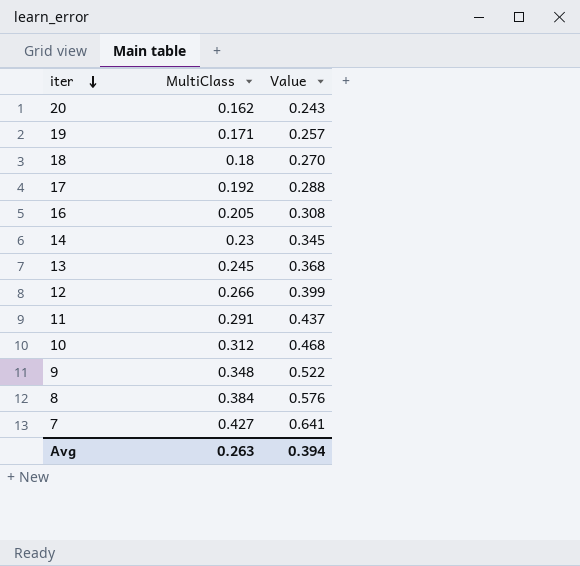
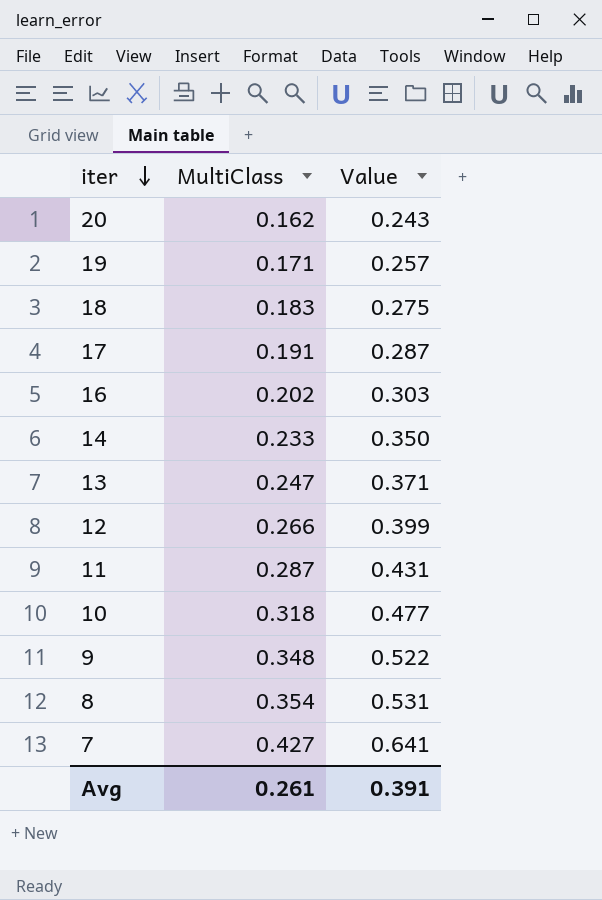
18 | MultiClass: 0.18 -> 0.183
18 | Value: 0.270 -> 0.275
17 | MultiClass: 0.192 -> 0.191
17 | Value: 0.288 -> 0.287
16 | MultiClass: 0.205 -> 0.202
16 | Value: 0.308 -> 0.303
14 | MultiClass: 0.23 -> 0.233
14 | Value: 0.345 -> 0.350
13 | MultiClass: 0.245 -> 0.247
13 | Value: 0.368 -> 0.371
11 | MultiClass: 0.291 -> 0.287
11 | Value: 0.437 -> 0.431
10 | MultiClass: 0.312 -> 0.318
10 | Value: 0.468 -> 0.477
8 | MultiClass: 0.384 -> 0.354
8 | Value: 0.576 -> 0.531
Avg | MultiClass: 0.263 -> 0.261
Avg | Value: 0.394 -> 0.391

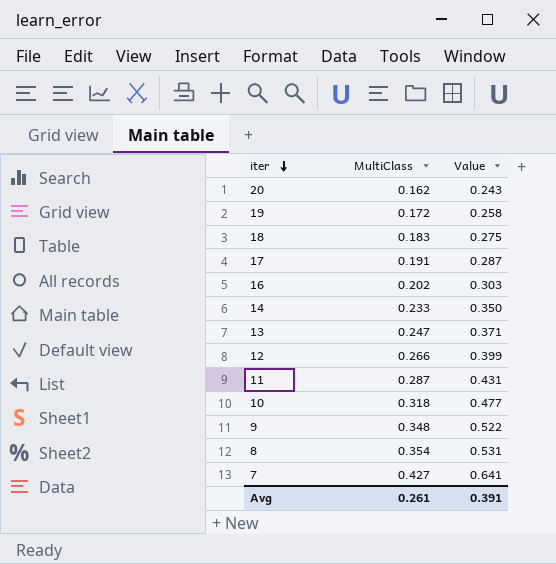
19 | MultiClass: 0.171 -> 0.172
19 | Value: 0.257 -> 0.258

